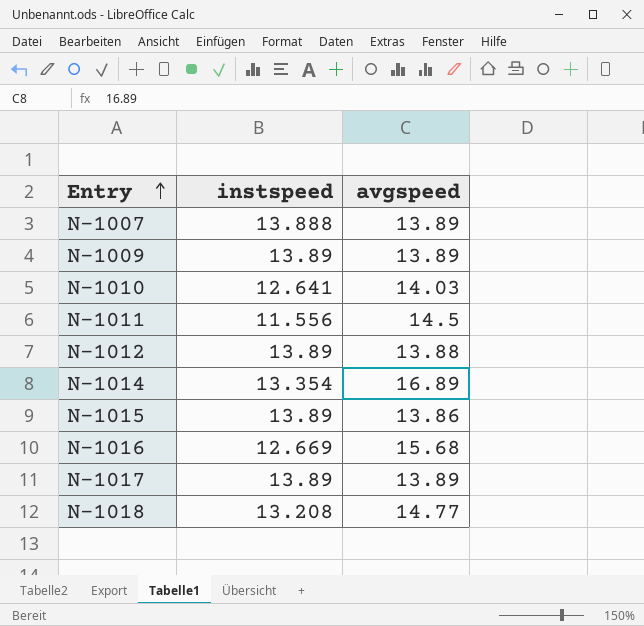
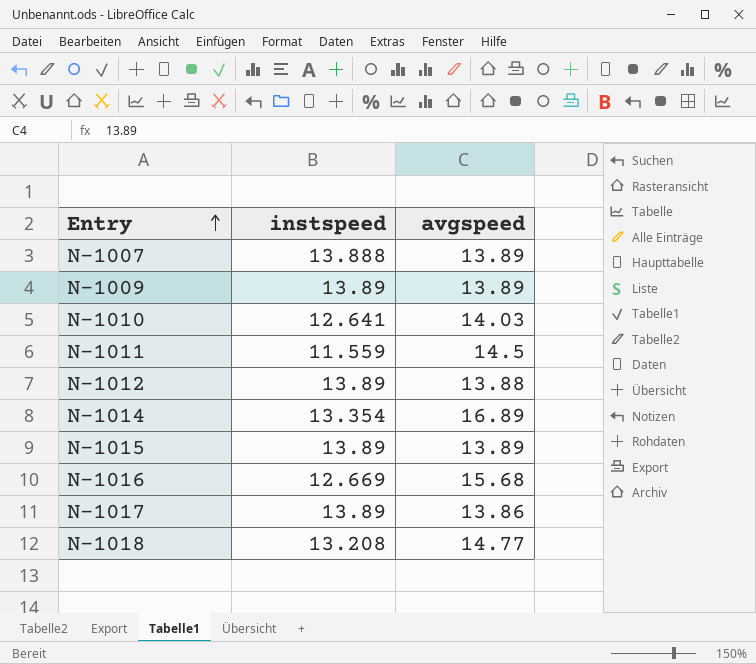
N-1011 | instspeed: 11.556 -> 11.559
N-1015 | avgspeed: 13.86 -> 13.89
N-1017 | avgspeed: 13.89 -> 13.86

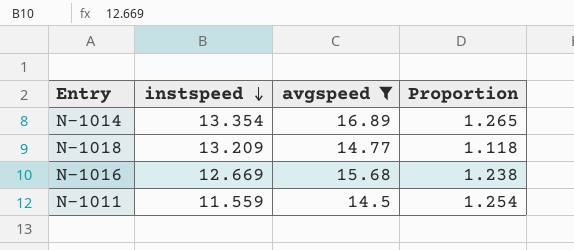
filter: none -> avgspeed >= 14.5
row order: Entry ascending -> instspeed descending
column Proportion | formula: none -> [avgspeed] / [instspeed]
N-1018 | instspeed: 13.208 -> 13.209

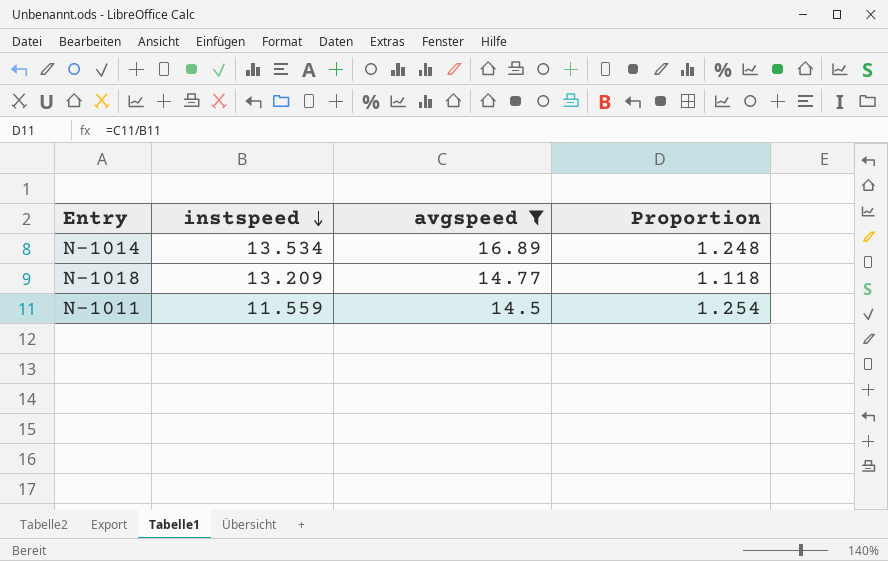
row N-1016: 12.669 | 15.68 | 1.238 -> none
N-1014 | instspeed: 13.354 -> 13.534
N-1014 | Proportion: 1.265 -> 1.248

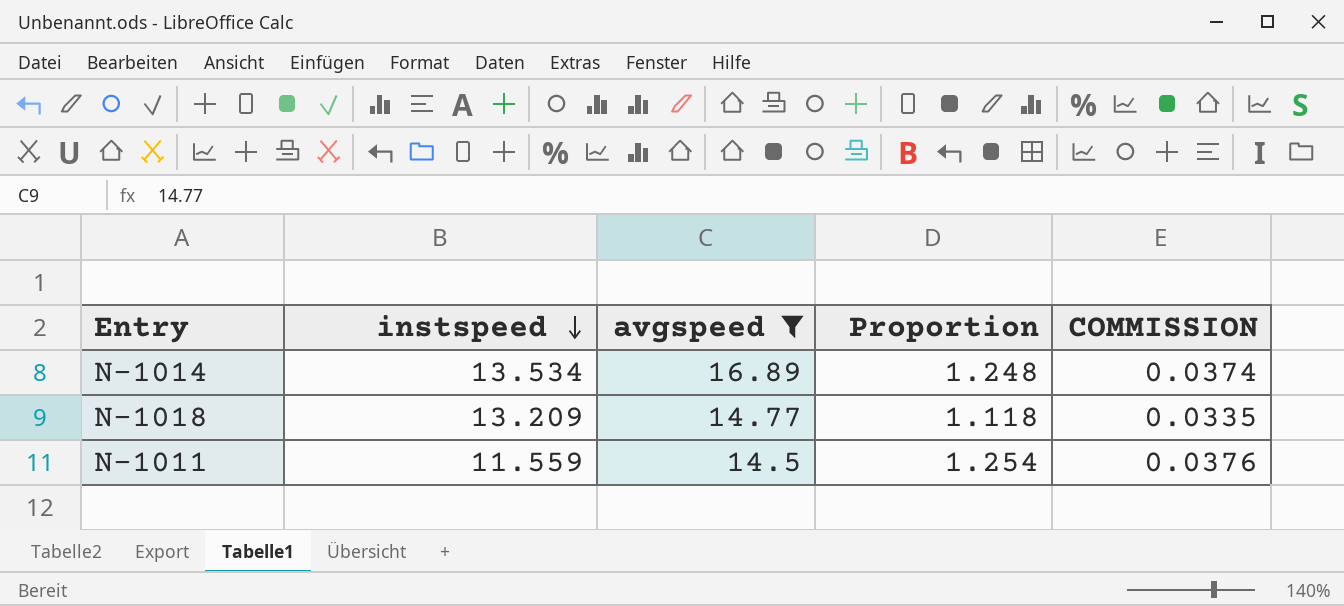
column COMMISSION | formula: none -> [Proportion] * 0.03

